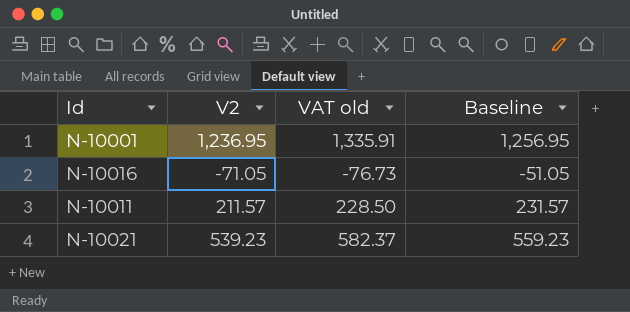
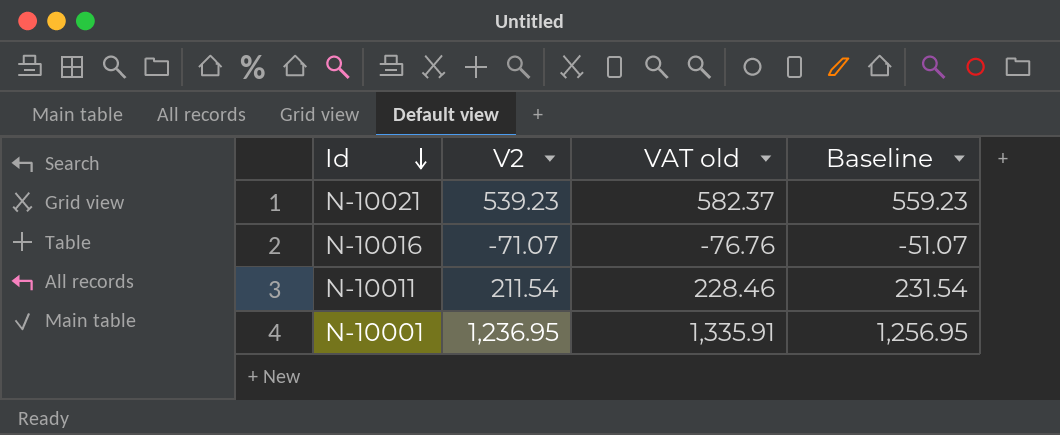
row order: none -> Id descending
N-10016 | V2: -71.05 -> -71.07
N-10016 | VAT old: -76.73 -> -76.76
N-10016 | Baseline: -51.05 -> -51.07
N-10011 | V2: 211.57 -> 211.54
N-10011 | VAT old: 228.50 -> 228.46
N-10011 | Baseline: 231.57 -> 231.54

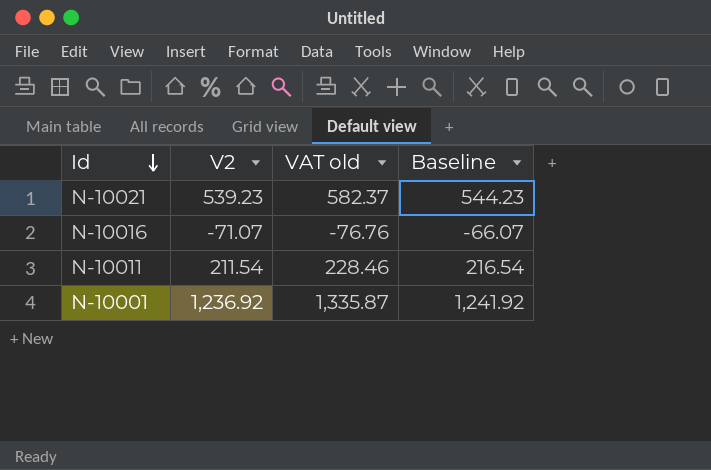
column Baseline | formula: [V2] + 20 -> [V2] + 5
N-10001 | V2: 1,236.95 -> 1,236.92
N-10001 | VAT old: 1,335.91 -> 1,335.87

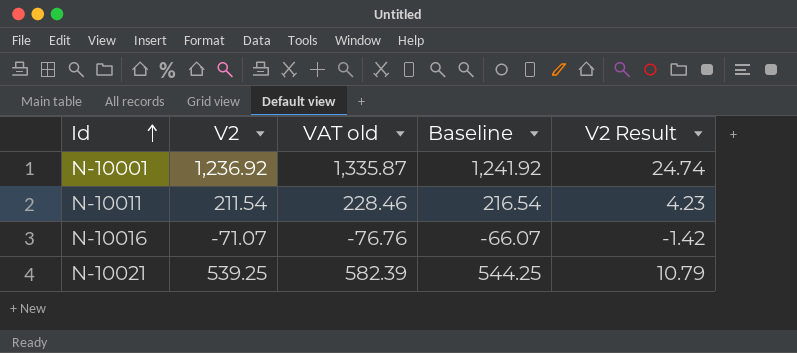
row order: Id descending -> Id ascending
column V2 Result | formula: none -> [V2] * 0.02
N-10021 | V2: 539.23 -> 539.25
N-10021 | VAT old: 582.37 -> 582.39
N-10021 | Baseline: 544.23 -> 544.25

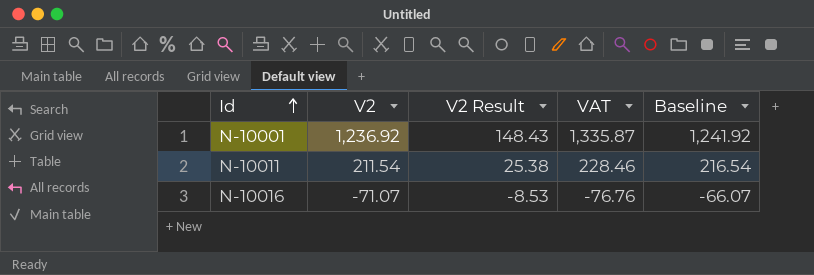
column V2 Result | formula: [V2] * 0.02 -> [V2] * 0.12
column V2 Result | position: 5 -> 3
column name: VAT old -> VAT
row N-10021: 539.25 | 582.39 | 544.25 | 10.79 -> none

